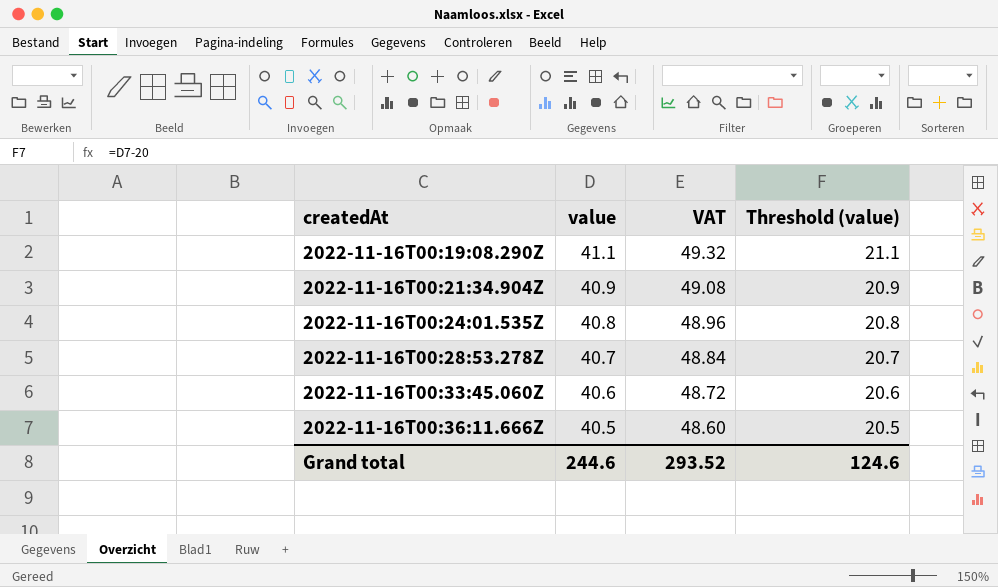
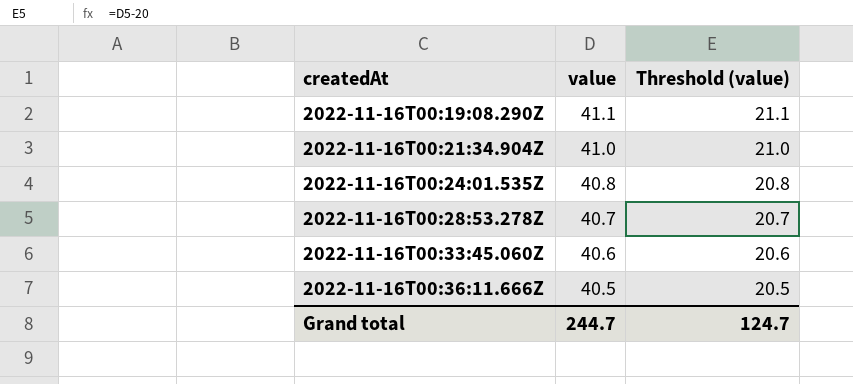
column VAT | formula: [value] * 1.2 -> none
2022-11-16T00:21:34.904Z | value: 40.9 -> 41.0
2022-11-16T00:21:34.904Z | Threshold (value): 20.9 -> 21.0
Grand total | value: 244.6 -> 244.7
Grand total | Threshold (value): 124.6 -> 124.7

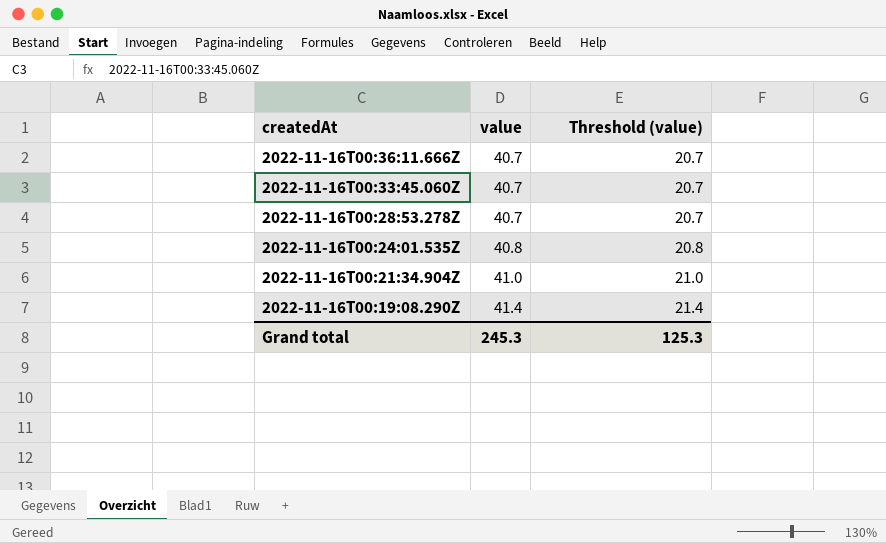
row order: createdAt ascending -> createdAt descending
2022-11-16T00:36:11.666Z | value: 40.5 -> 40.7
2022-11-16T00:36:11.666Z | Threshold (value): 20.5 -> 20.7
2022-11-16T00:33:45.060Z | value: 40.6 -> 40.7
2022-11-16T00:33:45.060Z | Threshold (value): 20.6 -> 20.7
2022-11-16T00:19:08.290Z | value: 41.1 -> 41.4
2022-11-16T00:19:08.290Z | Threshold (value): 21.1 -> 21.4
Grand total | value: 244.7 -> 245.3
Grand total | Threshold (value): 124.7 -> 125.3

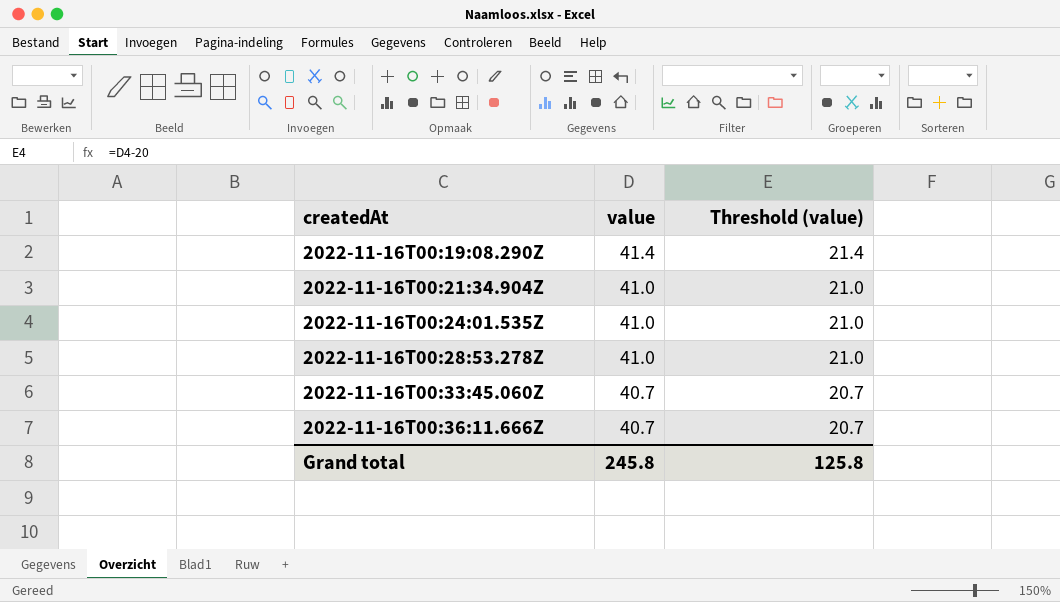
row order: createdAt descending -> createdAt ascending
2022-11-16T00:24:01.535Z | value: 40.8 -> 41.0
2022-11-16T00:24:01.535Z | Threshold (value): 20.8 -> 21.0
2022-11-16T00:28:53.278Z | value: 40.7 -> 41.0
2022-11-16T00:28:53.278Z | Threshold (value): 20.7 -> 21.0
Grand total | value: 245.3 -> 245.8
Grand total | Threshold (value): 125.3 -> 125.8

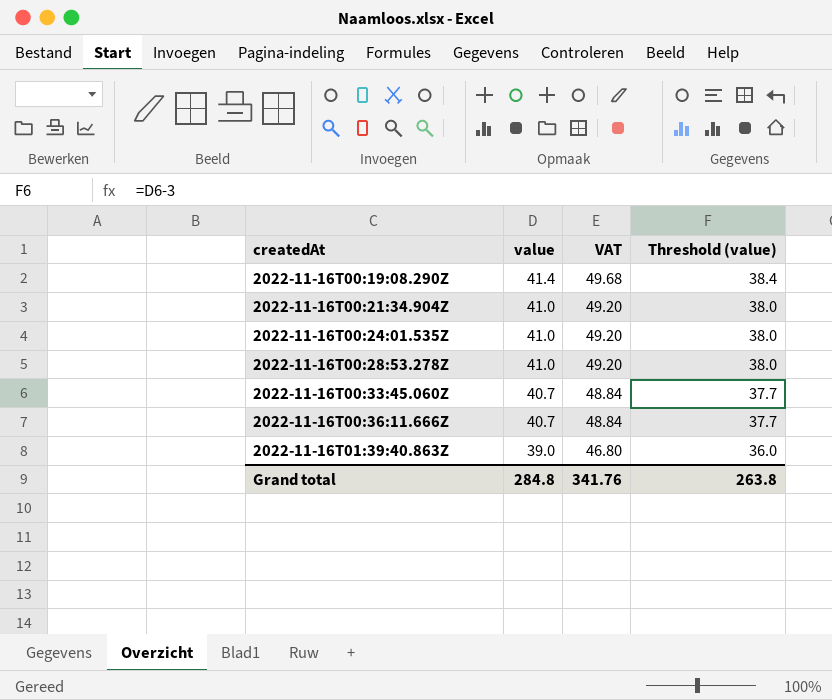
column VAT | formula: none -> [value] * 1.2
column Threshold (value) | formula: [value] - 20 -> [value] - 3
row 2022-11-16T01:39:40.863Z: none -> 39.0 | 46.80 | 36.0
Grand total | value: 245.8 -> 284.8
Grand total | Threshold (value): 125.8 -> 263.8

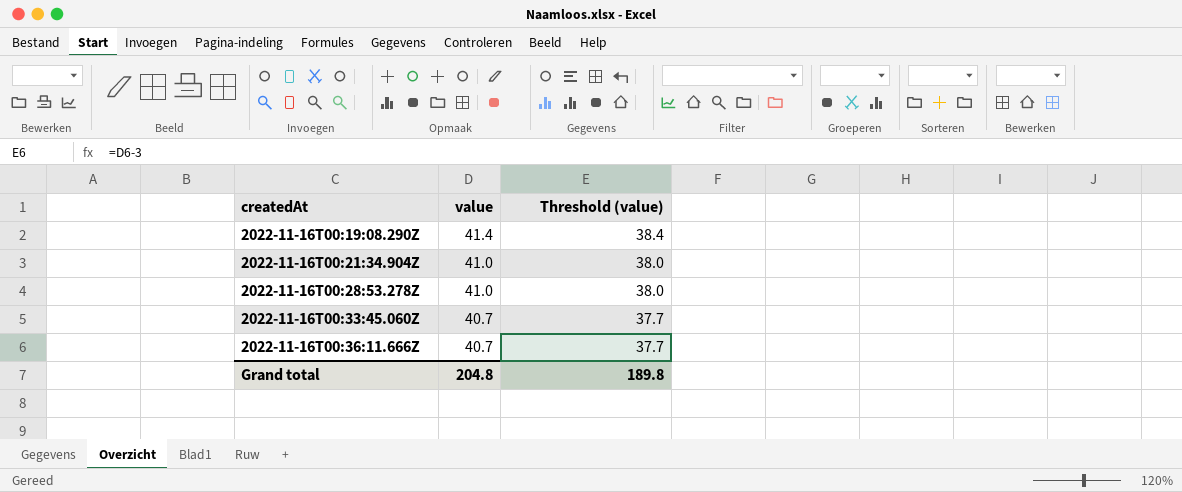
column VAT | formula: [value] * 1.2 -> none
row 2022-11-16T00:24:01.535Z: 41.0 | 49.20 | 38.0 -> none
row 2022-11-16T01:39:40.863Z: 39.0 | 46.80 | 36.0 -> none
Grand total | value: 284.8 -> 204.8
Grand total | Threshold (value): 263.8 -> 189.8

